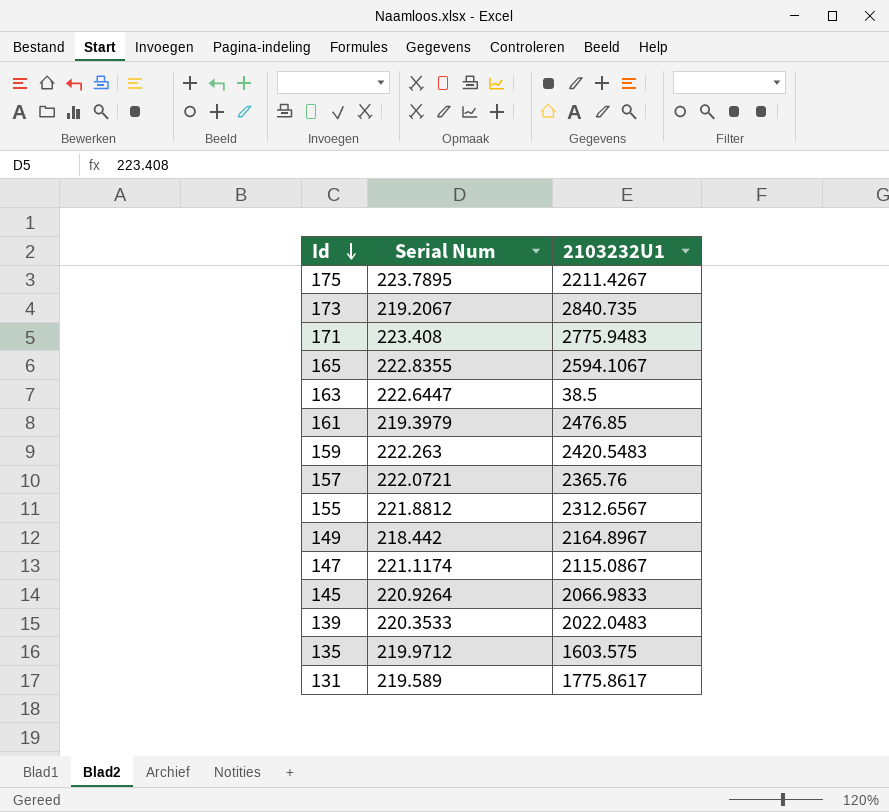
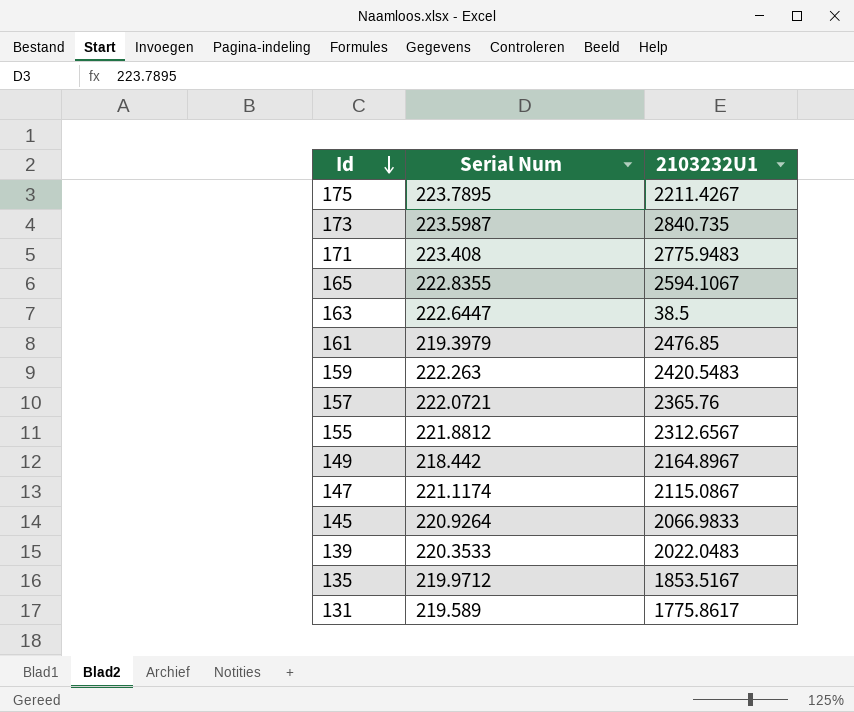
173 | Serial Num: 219.2067 -> 223.5987
135 | 2103232U1: 1603.575 -> 1853.5167

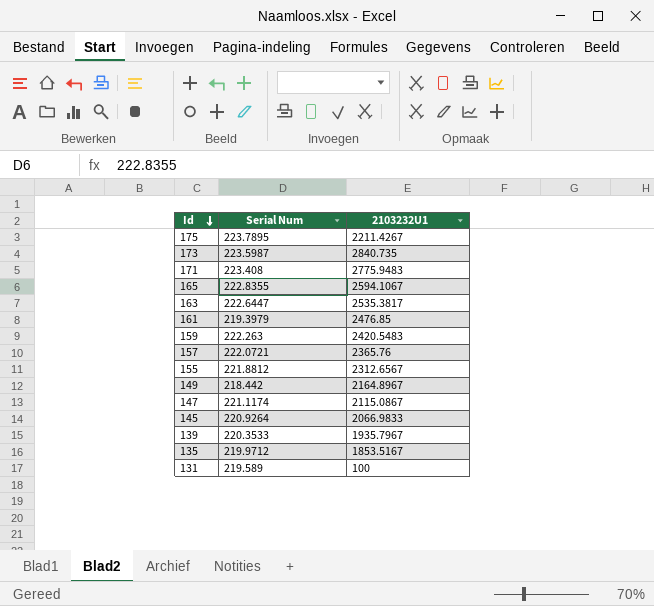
163 | 2103232U1: 38.5 -> 2535.3817
139 | 2103232U1: 2022.0483 -> 1935.7967
131 | 2103232U1: 1775.8617 -> 100

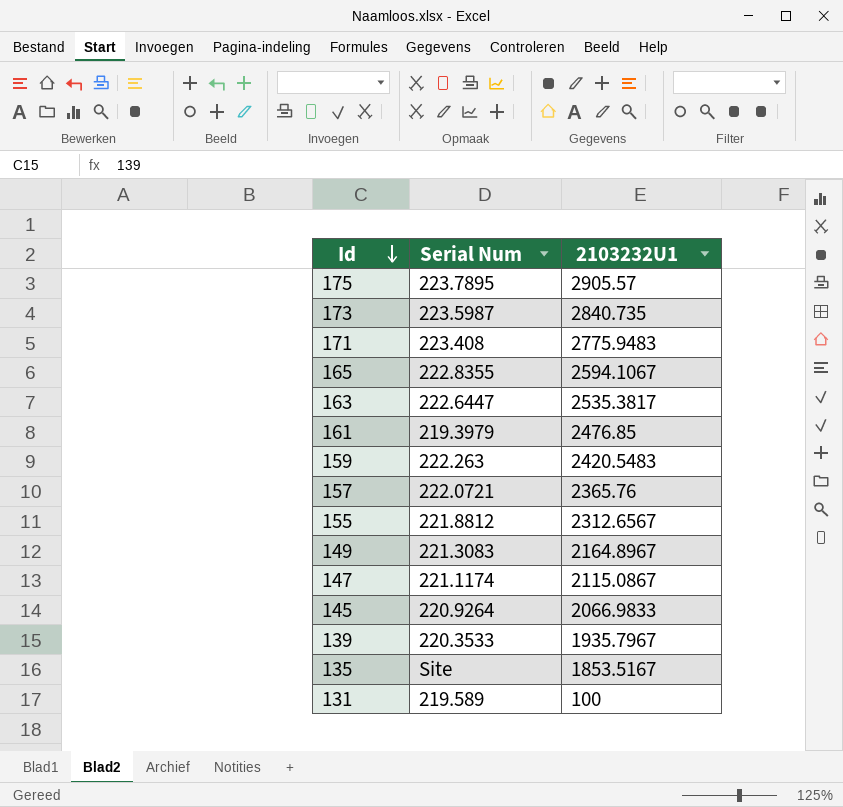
175 | 2103232U1: 2211.4267 -> 2905.57
149 | Serial Num: 218.442 -> 221.3083
135 | Serial Num: 219.9712 -> Site

